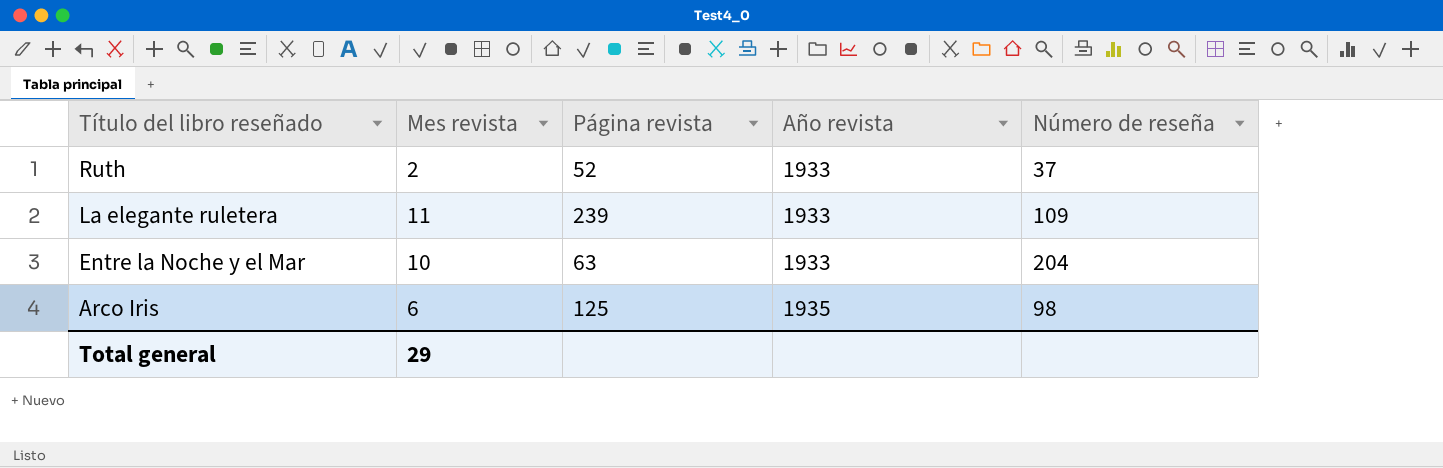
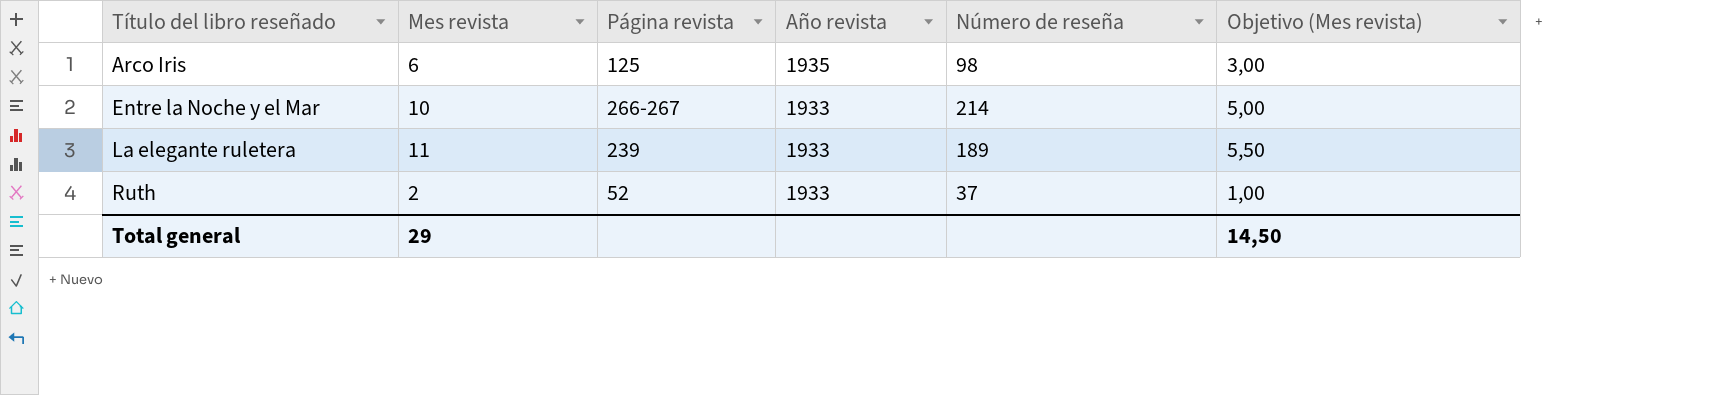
row order: Título del libro reseñado descending -> Título del libro reseñado ascending
column Objetivo (Mes revista) | formula: none -> [Mes revista] * 0,5
Entre la Noche y el Mar | Página revista: 63 -> 266-267
Entre la Noche y el Mar | Número de reseña: 204 -> 214
La elegante ruletera | Número de reseña: 109 -> 189

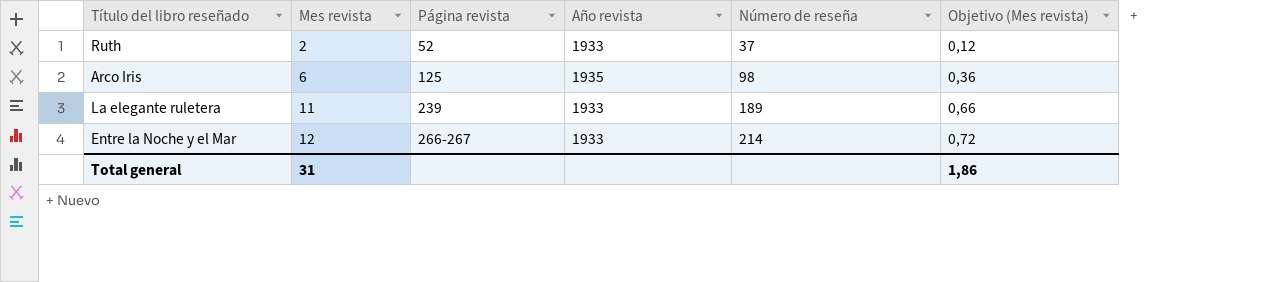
row order: Título del libro reseñado ascending -> Mes revista ascending
column Objetivo (Mes revista) | formula: [Mes revista] * 0,5 -> [Mes revista] * 0,06
Entre la Noche y el Mar | Mes revista: 10 -> 12
Total general | Mes revista: 29 -> 31
Total general | Objetivo (Mes revista): 14,50 -> 1,86

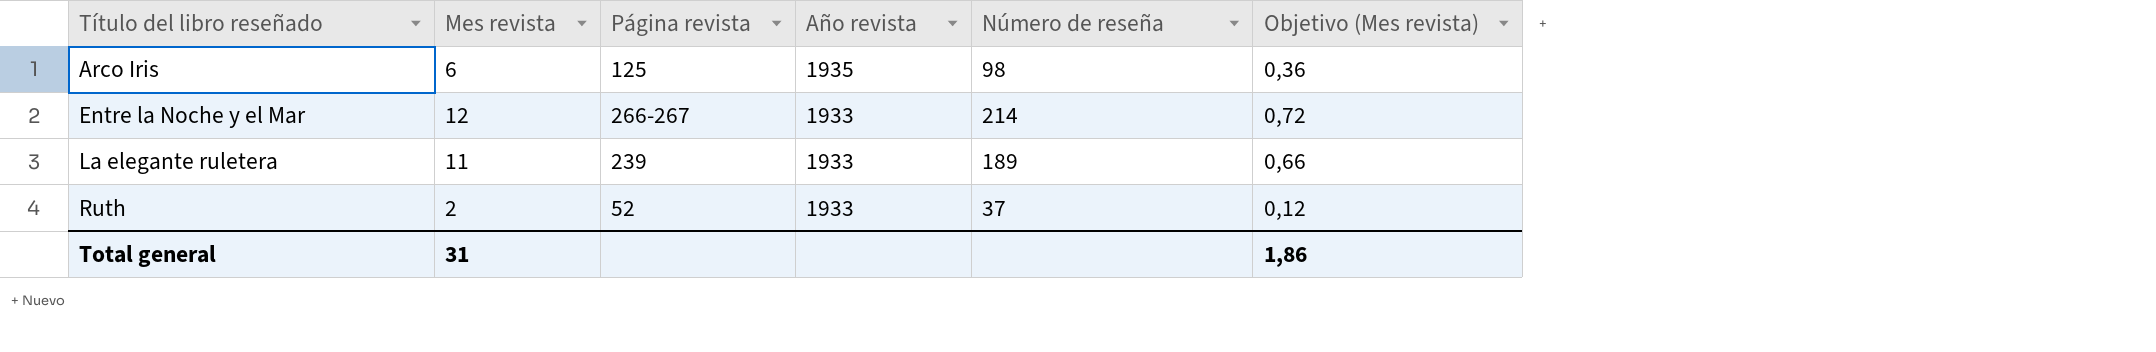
row order: Mes revista ascending -> Título del libro reseñado ascending

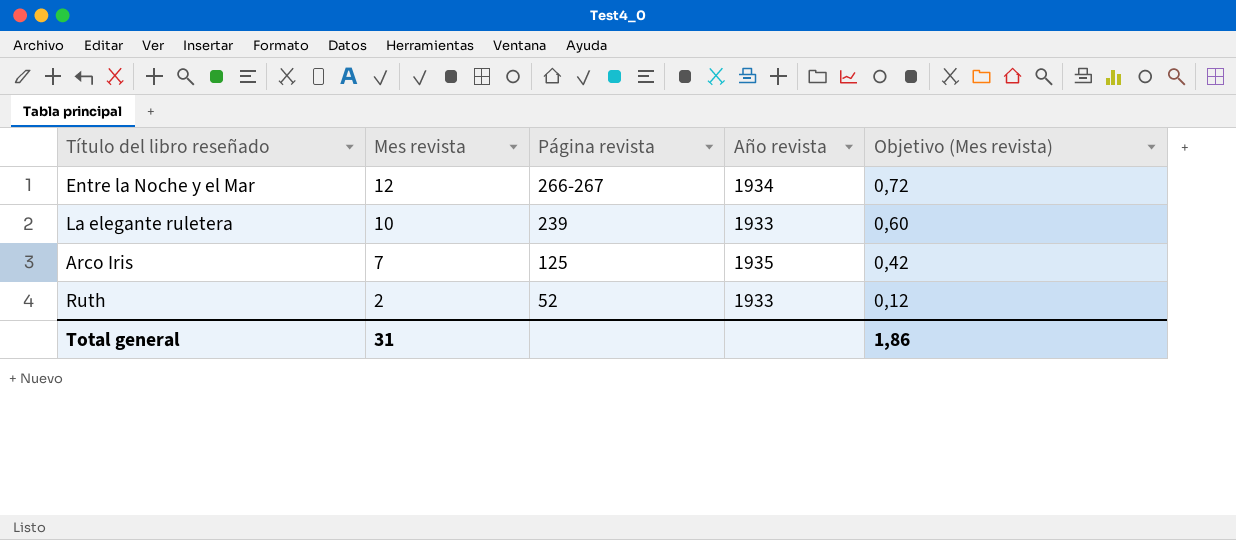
row order: Título del libro reseñado ascending -> Mes revista descending
column Número de reseña | position: 5 -> none
Entre la Noche y el Mar | Año revista: 1933 -> 1934
La elegante ruletera | Mes revista: 11 -> 10
La elegante ruletera | Objetivo (Mes revista): 0,66 -> 0,60
Arco Iris | Mes revista: 6 -> 7
Arco Iris | Objetivo (Mes revista): 0,36 -> 0,42

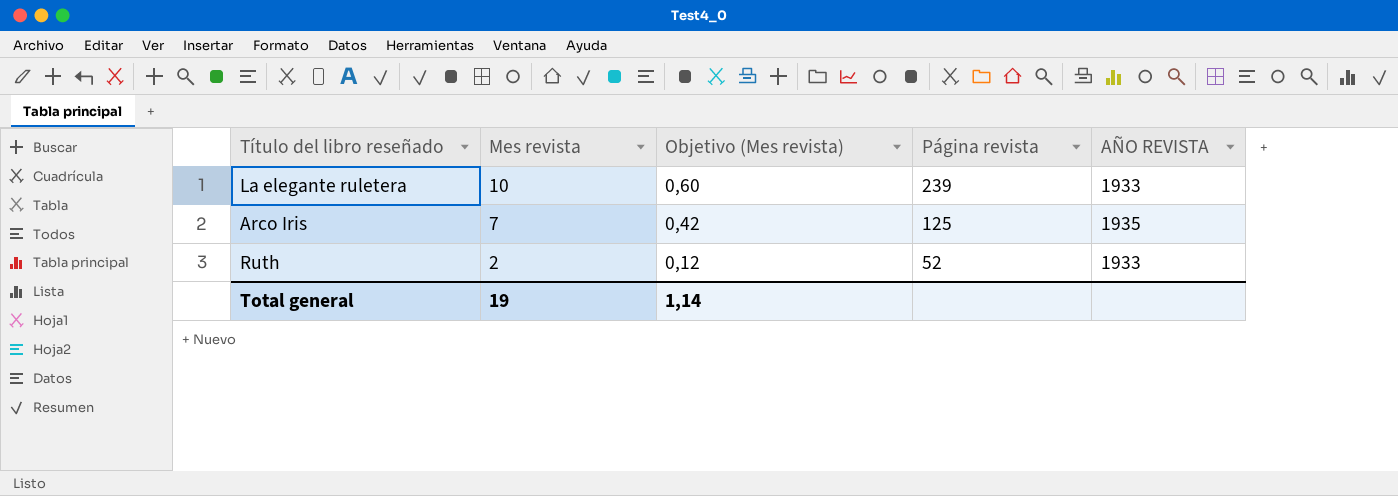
column Objetivo (Mes revista) | position: 5 -> 3
column name: Año revista -> AÑO REVISTA
row Entre la Noche y el Mar: 12 | 266-267 | 1934 | 0,72 -> none
Total general | Mes revista: 31 -> 19
Total general | Objetivo (Mes revista): 1,86 -> 1,14

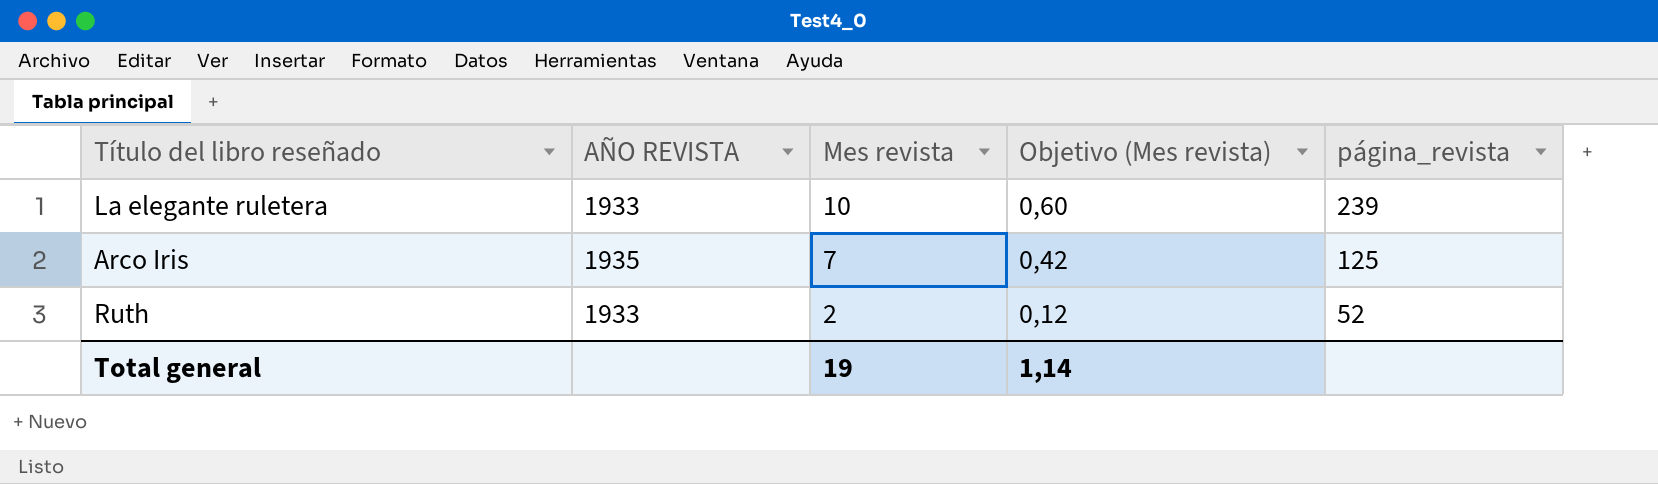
column AÑO REVISTA | position: 5 -> 2
column name: Página revista -> página_revista

